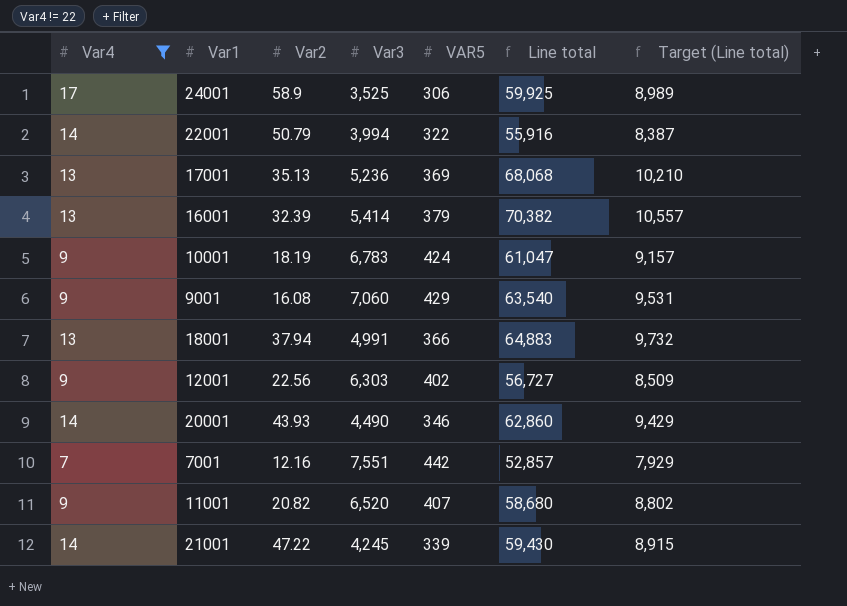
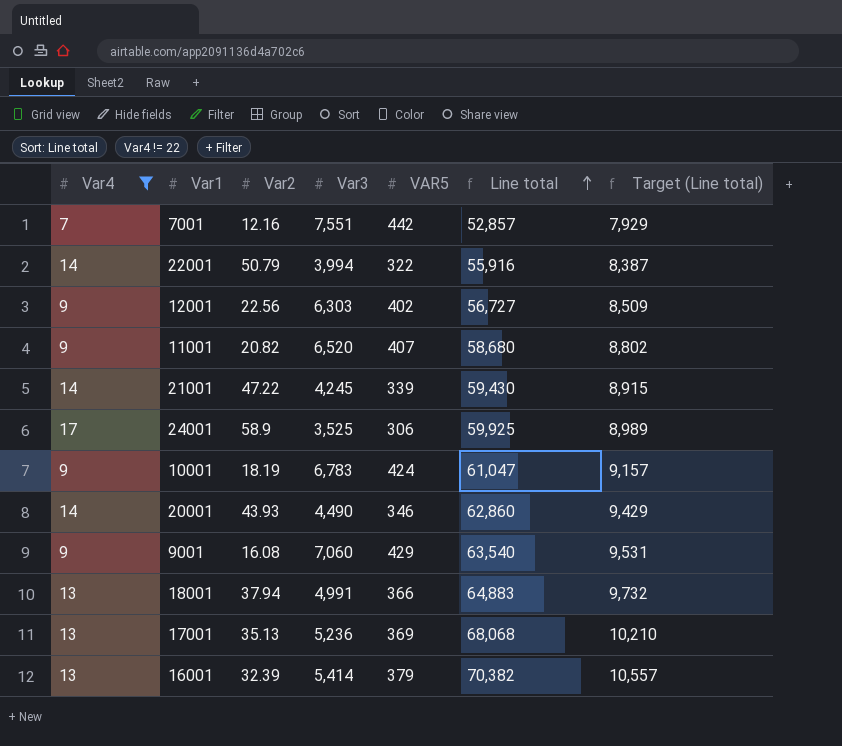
row order: none -> Line total ascending

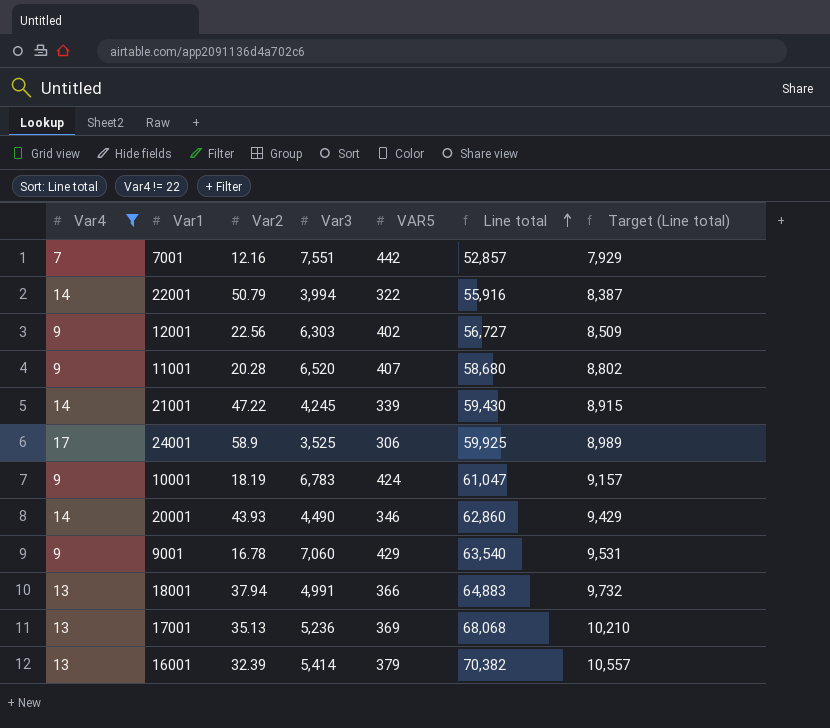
11001 | Var2: 20.82 -> 20.28
9001 | Var2: 16.08 -> 16.78

